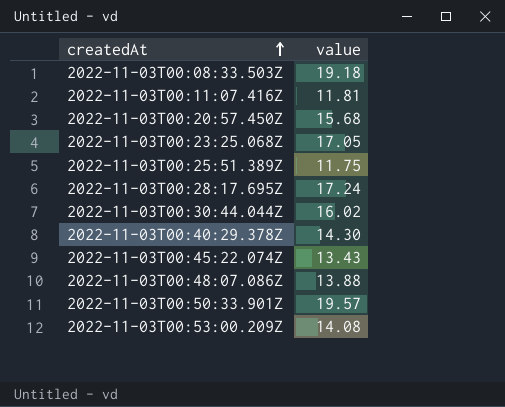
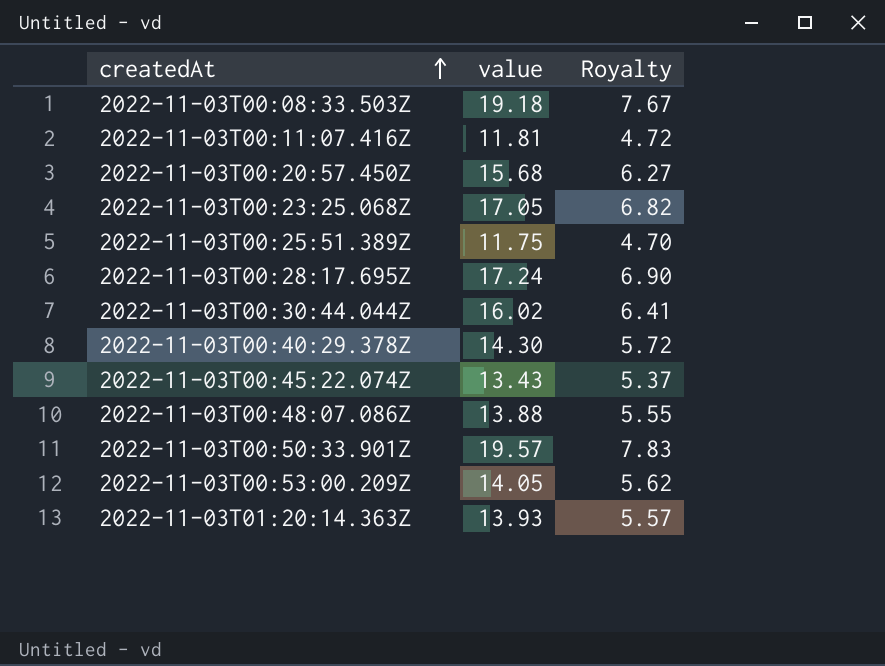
column Royalty | formula: none -> [value] * 0.4
2022-11-03T00:53:00.209Z | value: 14.08 -> 14.05
row 2022-11-03T01:20:14.363Z: none -> 13.93 | 5.57

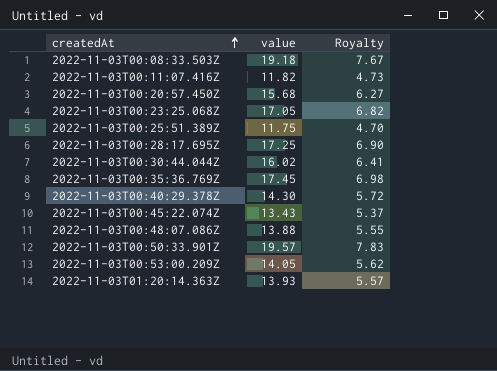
2022-11-03T00:11:07.416Z | value: 11.81 -> 11.82
2022-11-03T00:11:07.416Z | Royalty: 4.72 -> 4.73
2022-11-03T00:28:17.695Z | value: 17.24 -> 17.25
row 2022-11-03T00:35:36.769Z: none -> 17.45 | 6.98

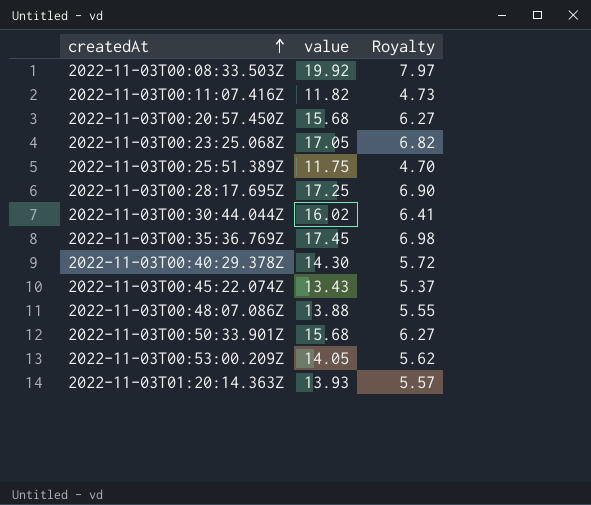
2022-11-03T00:08:33.503Z | value: 19.18 -> 19.92
2022-11-03T00:08:33.503Z | Royalty: 7.67 -> 7.97
2022-11-03T00:50:33.901Z | value: 19.57 -> 15.68
2022-11-03T00:50:33.901Z | Royalty: 7.83 -> 6.27

